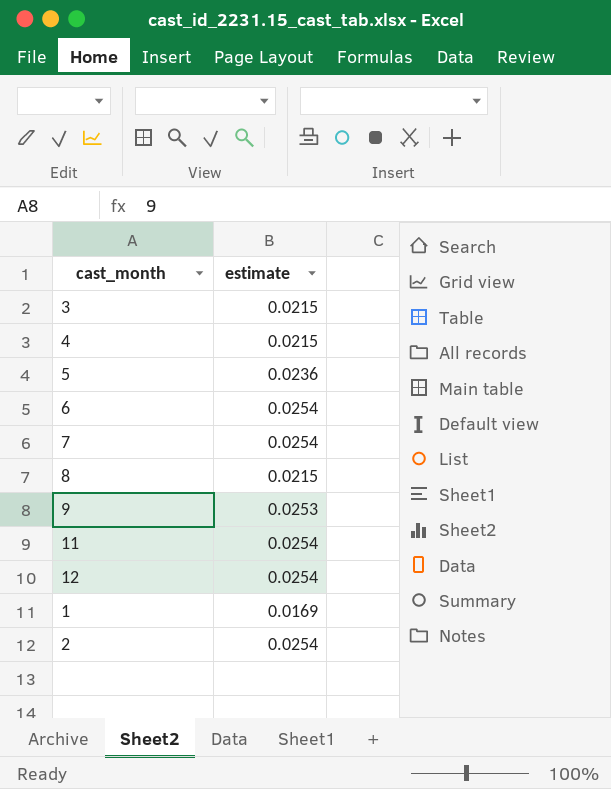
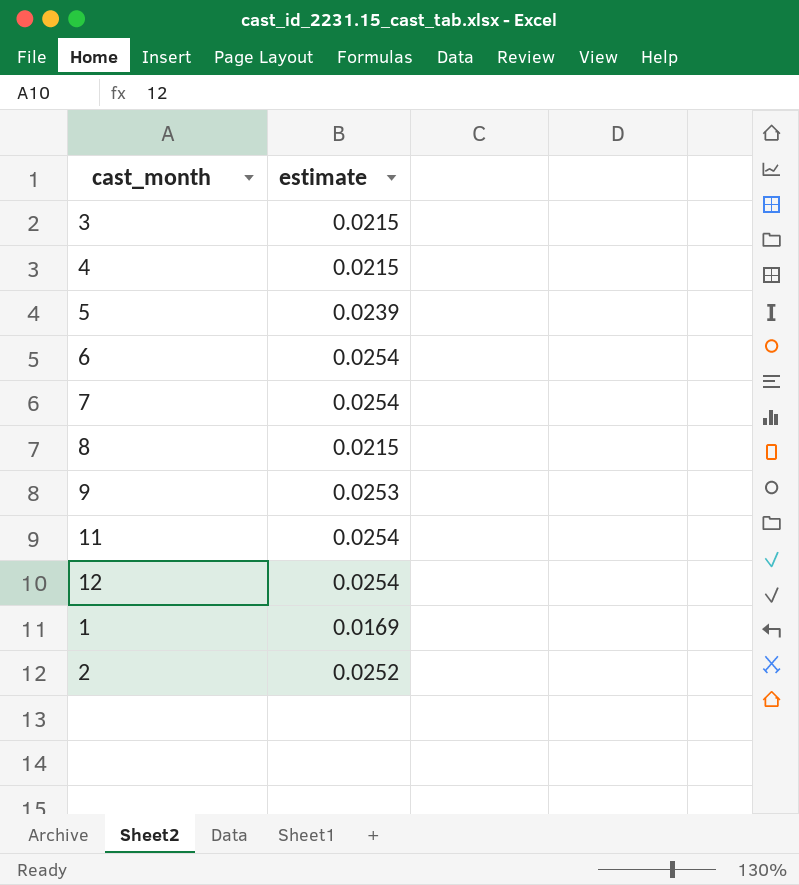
5 | estimate: 0.0236 -> 0.0239
2 | estimate: 0.0254 -> 0.0252

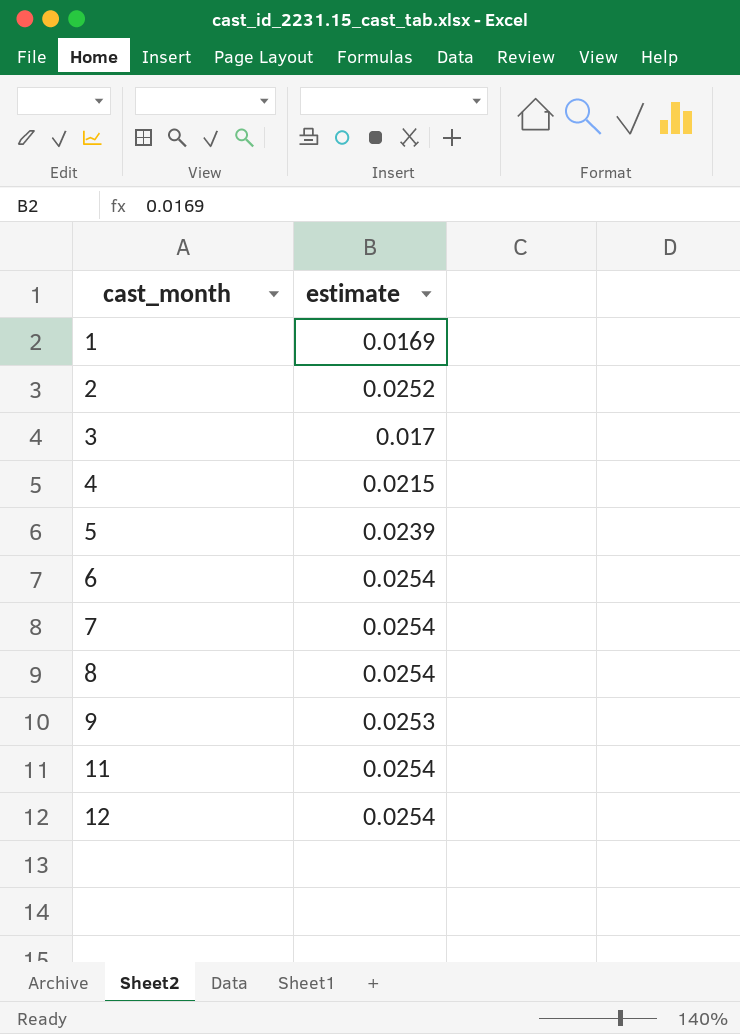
row order: none -> cast_month ascending
3 | estimate: 0.0215 -> 0.017
8 | estimate: 0.0215 -> 0.0254

